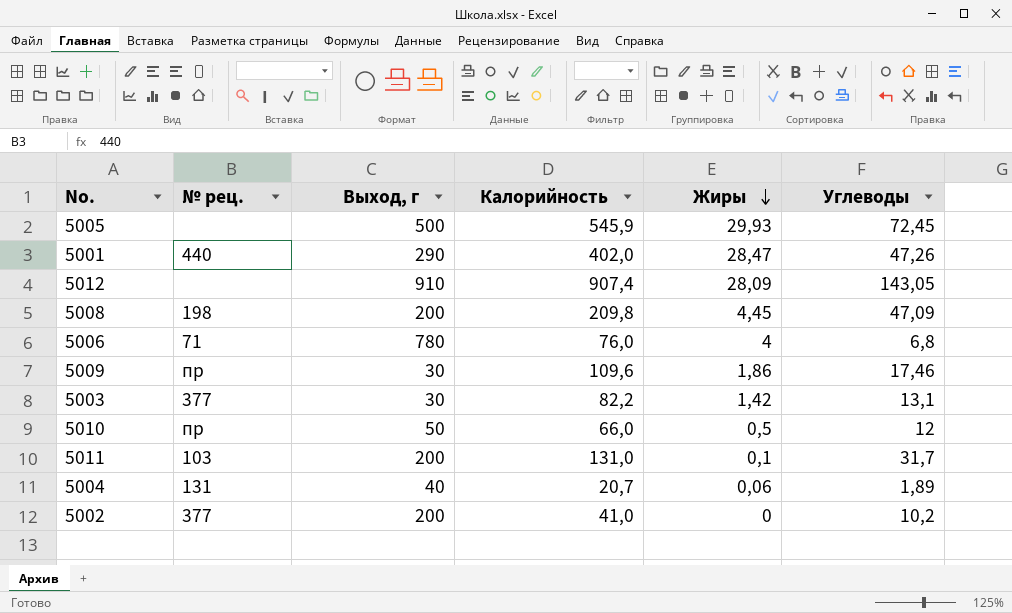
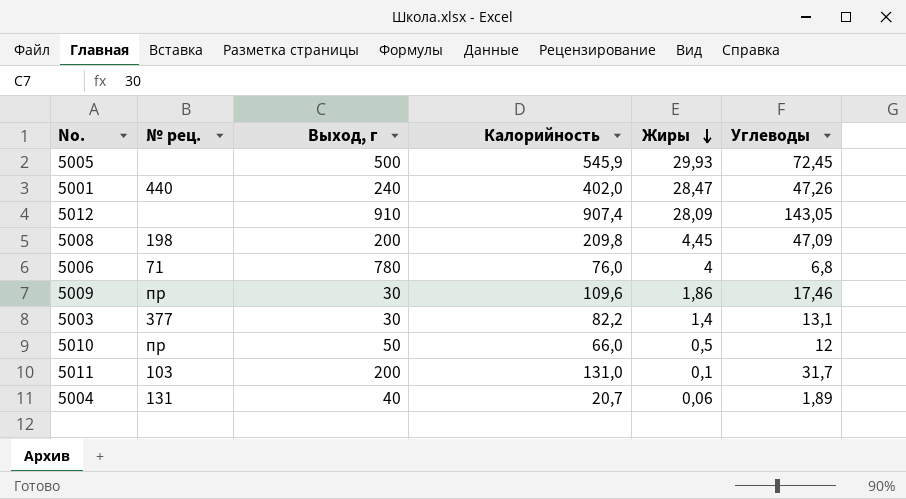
row 5002: 377 | 200 | 41,0 | 0 | 10,2 -> none
5001 | Выход, г: 290 -> 240
5003 | Жиры: 1,42 -> 1,4

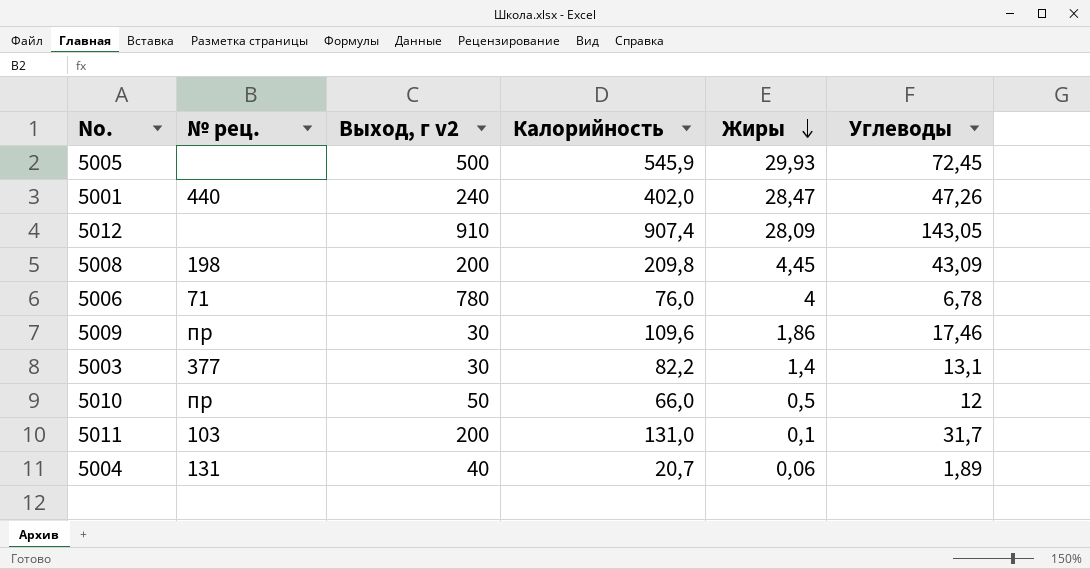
column name: Выход, г -> Выход, г v2
5008 | Углеводы: 47,09 -> 43,09
5006 | Углеводы: 6,8 -> 6,78

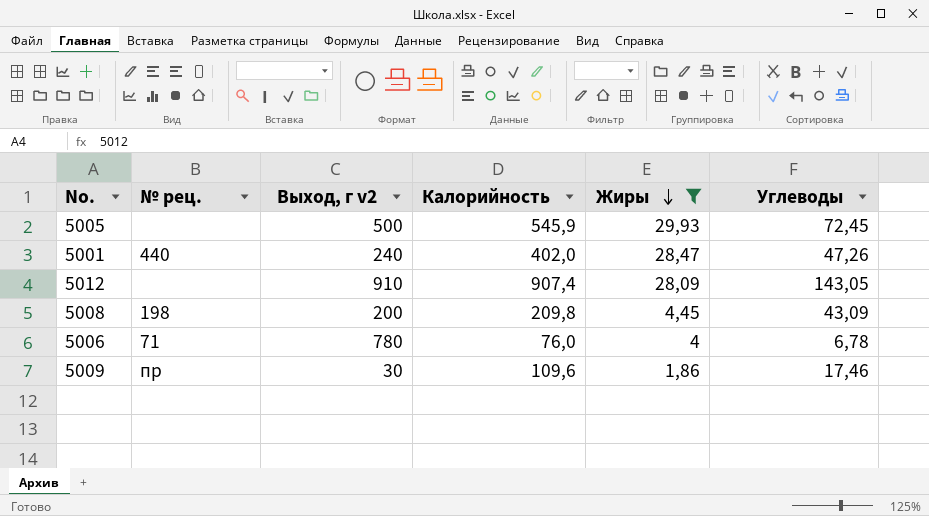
filter: none -> Жиры >= 1,86

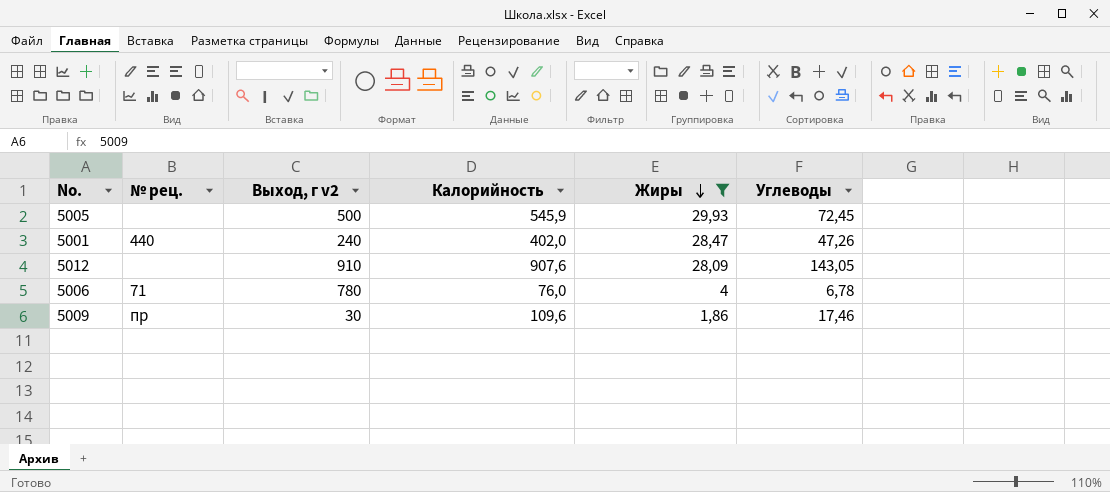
row 5008: 198 | 200 | 209,8 | 4,45 | 43,09 -> none
5012 | Калорийность: 907,4 -> 907,6

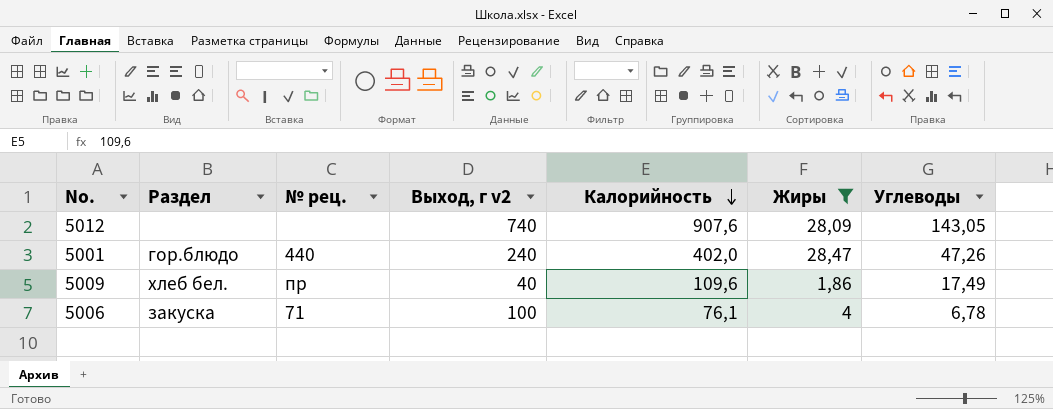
row order: Жиры descending -> Калорийность descending
column Раздел | position: none -> 2
row 5005: none | 500 | 545,9 | 29,93 | 72,45 -> none
5012 | Выход, г v2: 910 -> 740
5009 | Выход, г v2: 30 -> 40
5009 | Углеводы: 17,46 -> 17,49
5006 | Выход, г v2: 780 -> 100
5006 | Калорийность: 76,0 -> 76,1

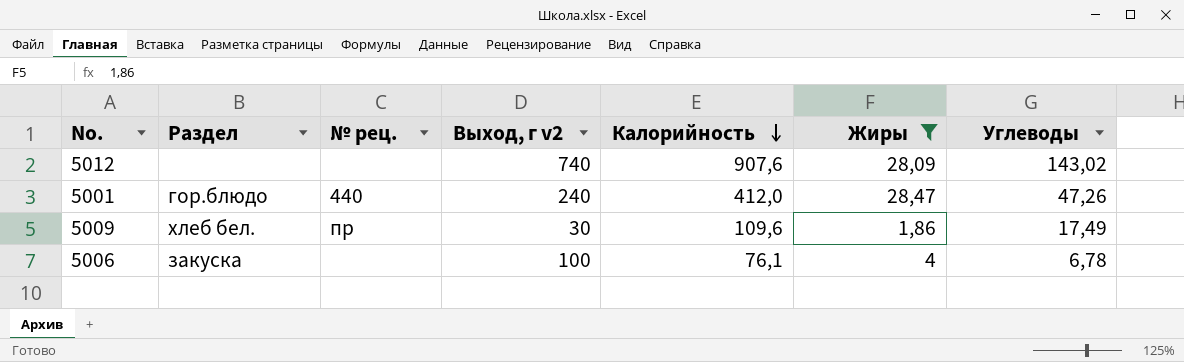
5012 | Углеводы: 143,05 -> 143,02
5001 | Калорийность: 402,0 -> 412,0
5009 | Выход, г v2: 40 -> 30
5006 | № рец.: 71 -> none

